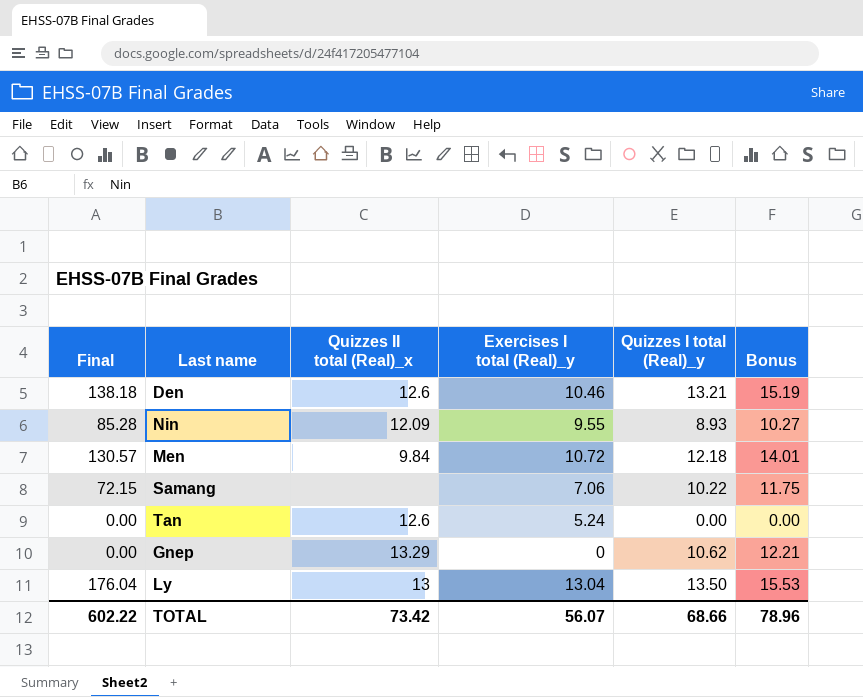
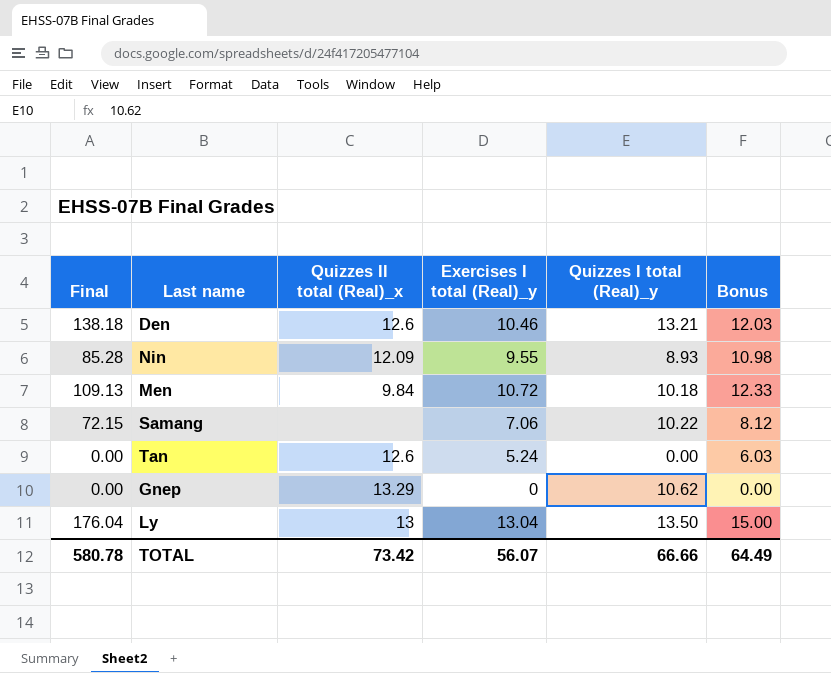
column Bonus | formula: [Quizzes I total (Real)_y] * 1.15 -> [Exercises I total (Real)_y] * 1.15
Men | Final: 130.57 -> 109.13
Men | Quizzes I total (Real)_y: 12.18 -> 10.18
TOTAL | Final: 602.22 -> 580.78
TOTAL | Quizzes I total (Real)_y: 68.66 -> 66.66
TOTAL | Bonus: 78.96 -> 64.49

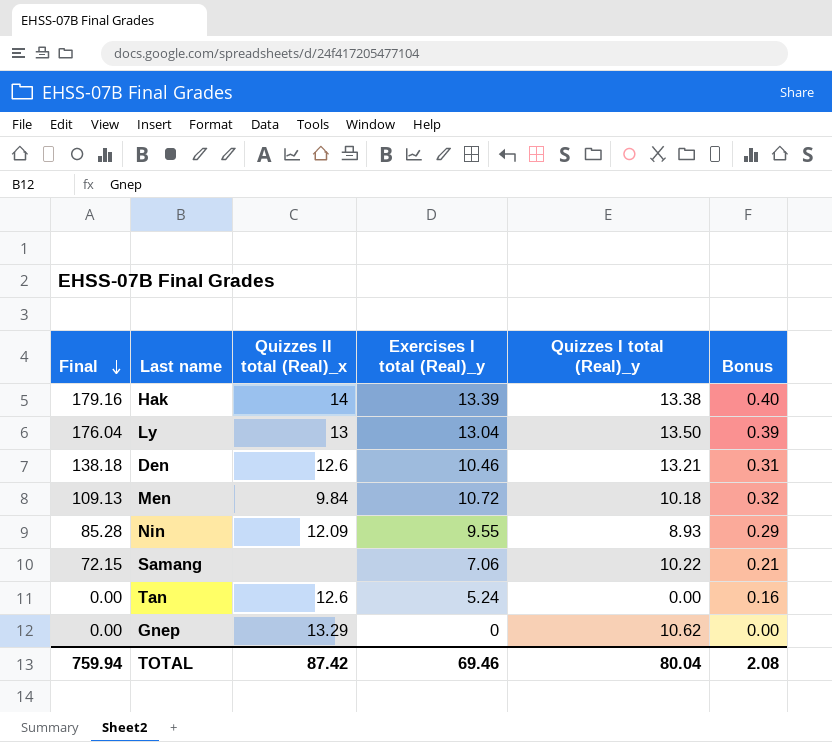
row order: none -> Final descending
column Bonus | formula: [Exercises I total (Real)_y] * 1.15 -> [Exercises I total (Real)_y] * 0.03
row Hak: none -> 179.16 | 14 | 13.39 | 13.38 | 0.40
TOTAL | Final: 580.78 -> 759.94
TOTAL | Quizzes II total (Real)_x: 73.42 -> 87.42
TOTAL | Exercises I total (Real)_y: 56.07 -> 69.46
TOTAL | Quizzes I total (Real)_y: 66.66 -> 80.04
TOTAL | Bonus: 64.49 -> 2.08

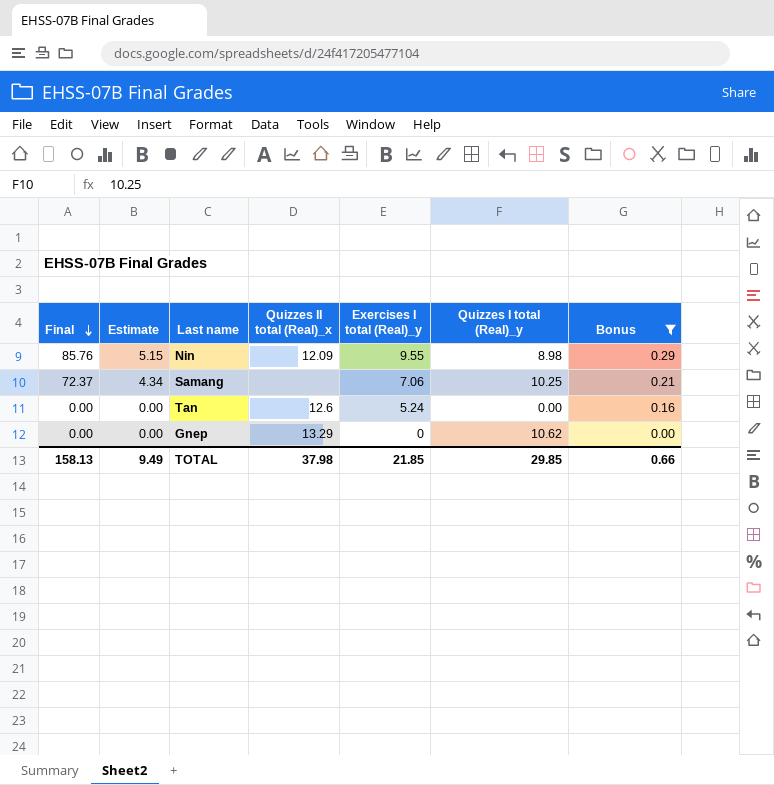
filter: none -> Bonus <= 0.29
column Estimate | formula: none -> [Final] * 0.06
Nin | Final: 85.28 -> 85.76
Nin | Quizzes I total (Real)_y: 8.93 -> 8.98
Samang | Final: 72.15 -> 72.37
Samang | Quizzes I total (Real)_y: 10.22 -> 10.25
TOTAL | Final: 759.94 -> 158.13
TOTAL | Quizzes II total (Real)_x: 87.42 -> 37.98
TOTAL | Exercises I total (Real)_y: 69.46 -> 21.85
TOTAL | Quizzes I total (Real)_y: 80.04 -> 29.85
TOTAL | Bonus: 2.08 -> 0.66

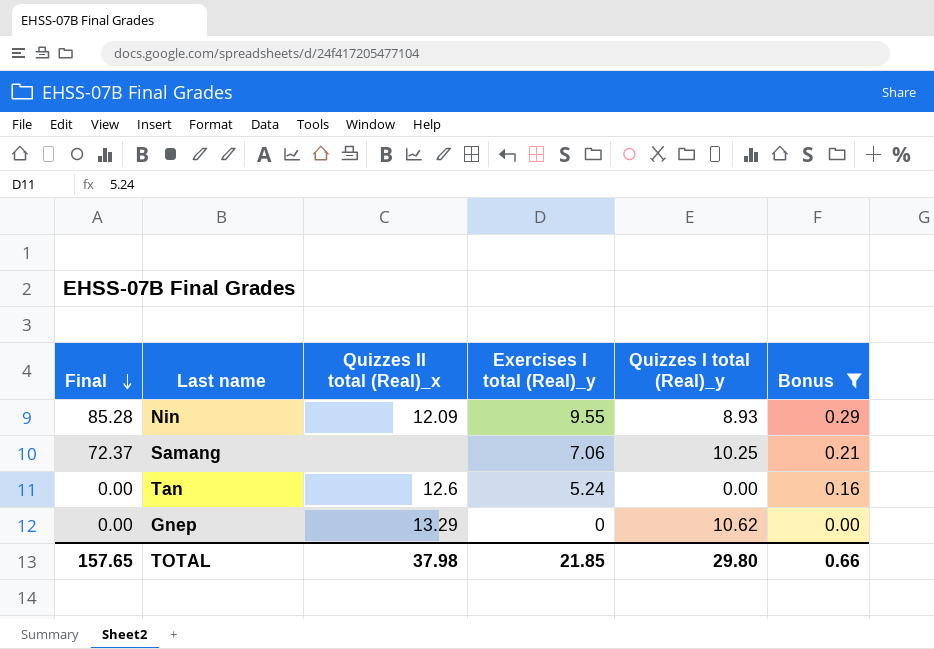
column Estimate | formula: [Final] * 0.06 -> none
Nin | Final: 85.76 -> 85.28
Nin | Quizzes I total (Real)_y: 8.98 -> 8.93
TOTAL | Final: 158.13 -> 157.65
TOTAL | Quizzes I total (Real)_y: 29.85 -> 29.80

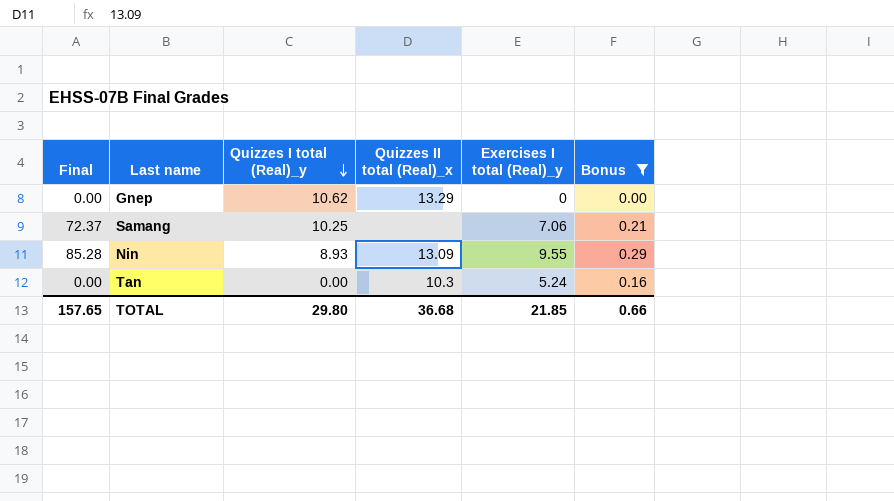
row order: Final descending -> Quizzes I total (Real)_y descending
column Quizzes I total (Real)_y | position: 5 -> 3
Nin | Quizzes II total (Real)_x: 12.09 -> 13.09
Tan | Quizzes II total (Real)_x: 12.6 -> 10.3
TOTAL | Quizzes II total (Real)_x: 37.98 -> 36.68

